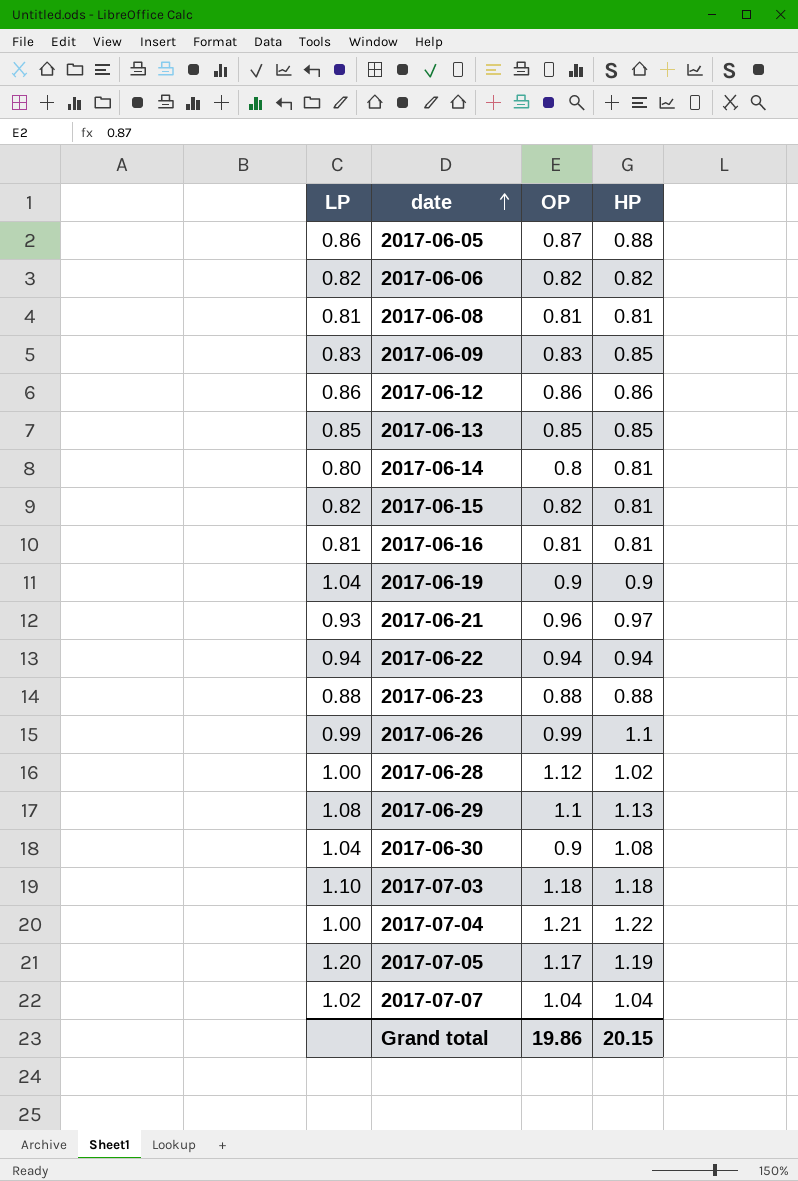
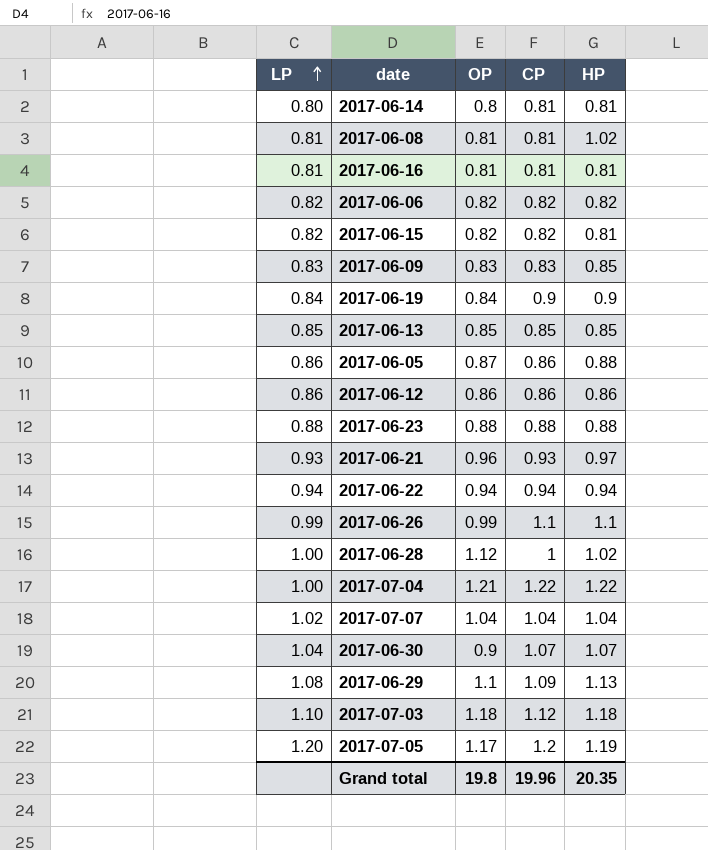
row order: date ascending -> LP ascending
column CP | position: none -> 4
2017-06-08 | HP: 0.81 -> 1.02
2017-06-19 | LP: 1.04 -> 0.84
2017-06-19 | OP: 0.9 -> 0.84
2017-06-30 | HP: 1.08 -> 1.07
Grand total | OP: 19.86 -> 19.8
Grand total | HP: 20.15 -> 20.35

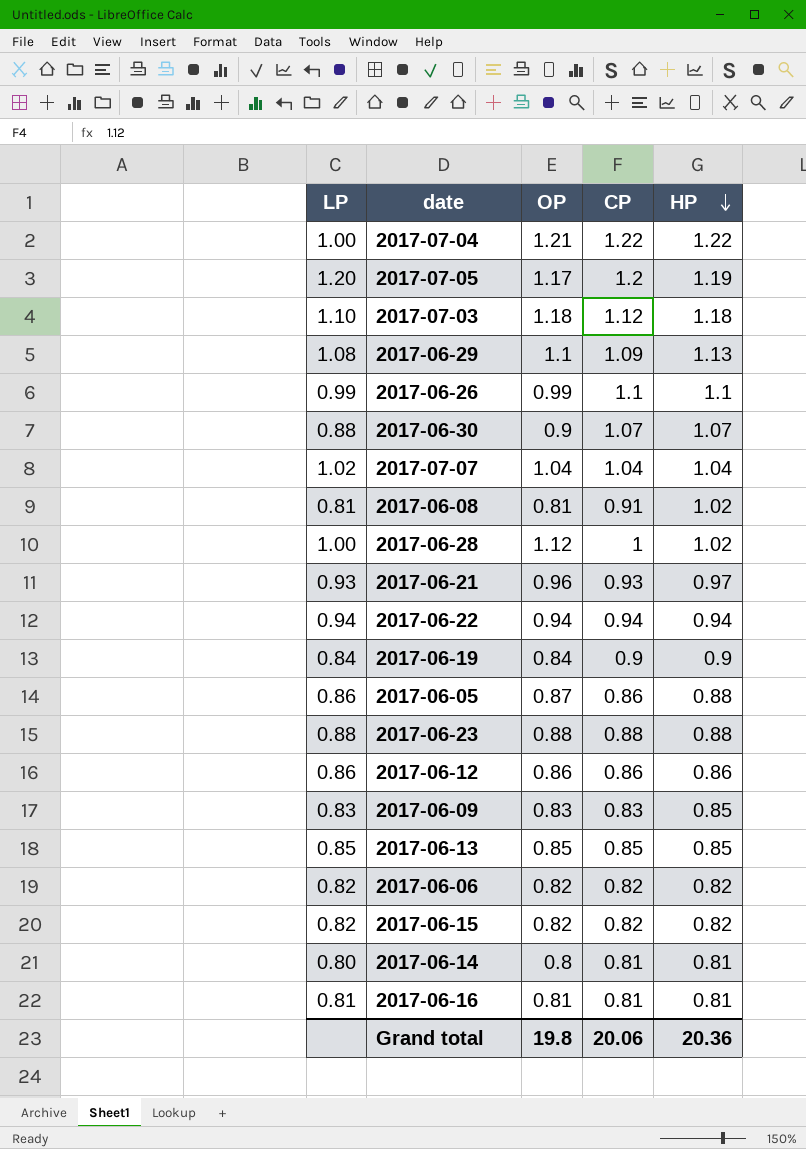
row order: LP ascending -> HP descending
2017-06-30 | LP: 1.04 -> 0.88
2017-06-08 | CP: 0.81 -> 0.91
2017-06-15 | HP: 0.81 -> 0.82
Grand total | CP: 19.96 -> 20.06
Grand total | HP: 20.35 -> 20.36

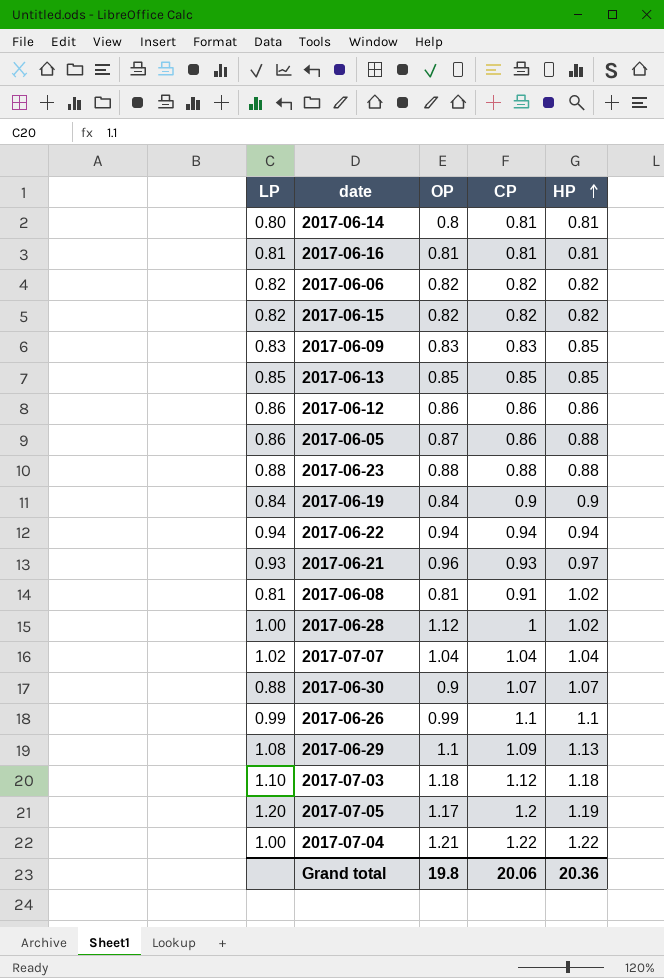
row order: HP descending -> HP ascending

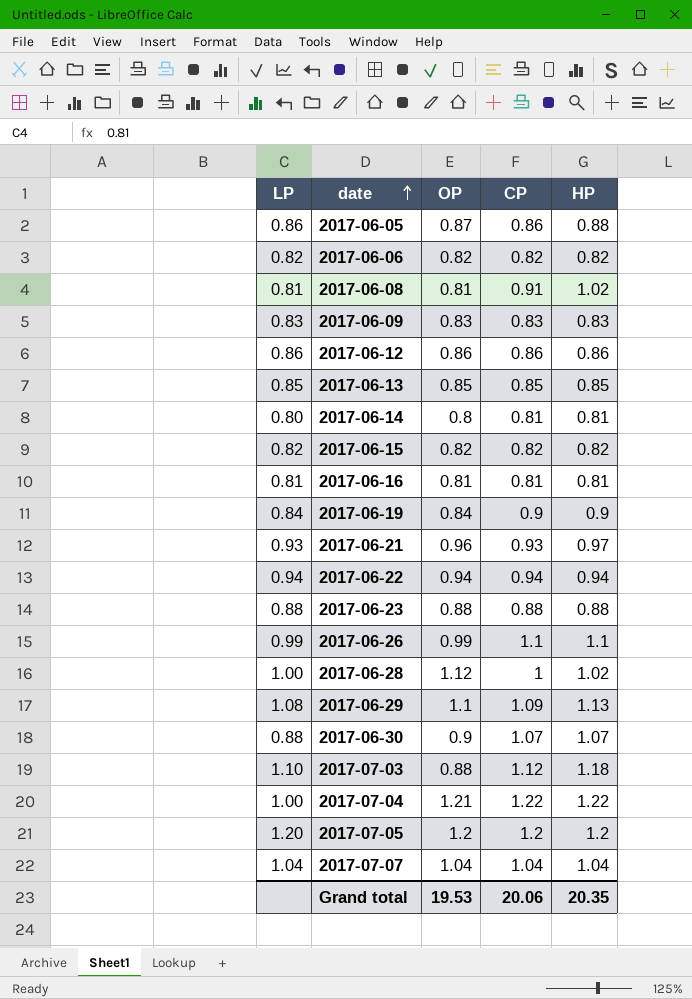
row order: HP ascending -> date ascending
2017-06-09 | HP: 0.85 -> 0.83
2017-07-03 | OP: 1.18 -> 0.88
2017-07-05 | OP: 1.17 -> 1.2
2017-07-05 | HP: 1.19 -> 1.2
2017-07-07 | LP: 1.02 -> 1.04
Grand total | OP: 19.8 -> 19.53
Grand total | HP: 20.36 -> 20.35

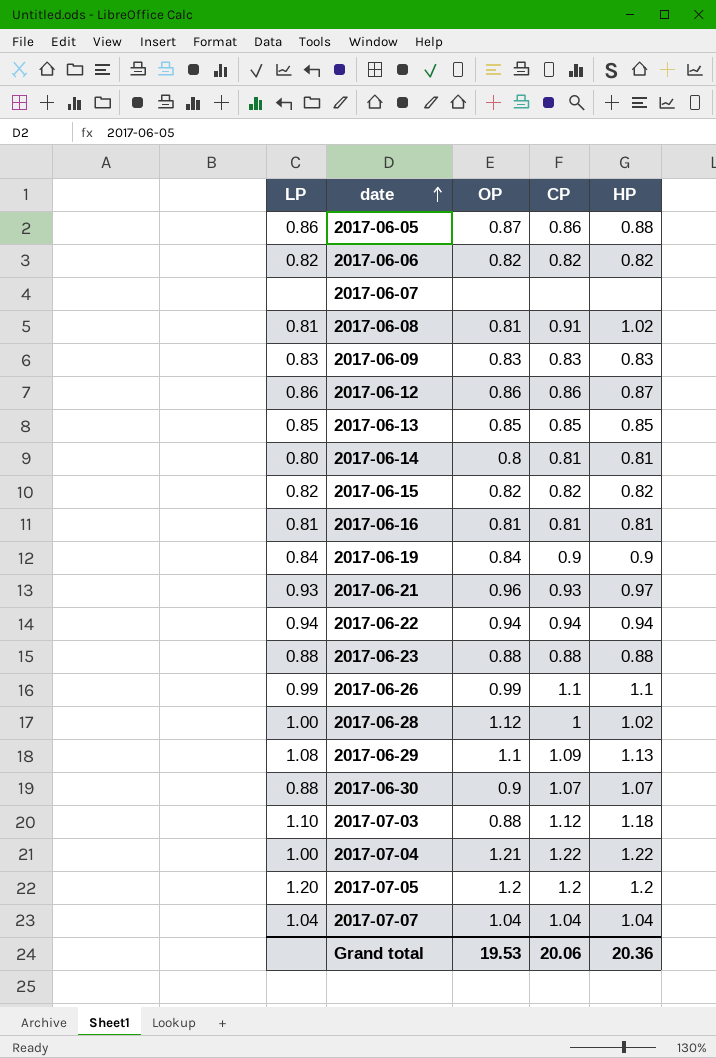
row 2017-06-07: none -> none | none | none | none
2017-06-12 | HP: 0.86 -> 0.87
Grand total | HP: 20.35 -> 20.36

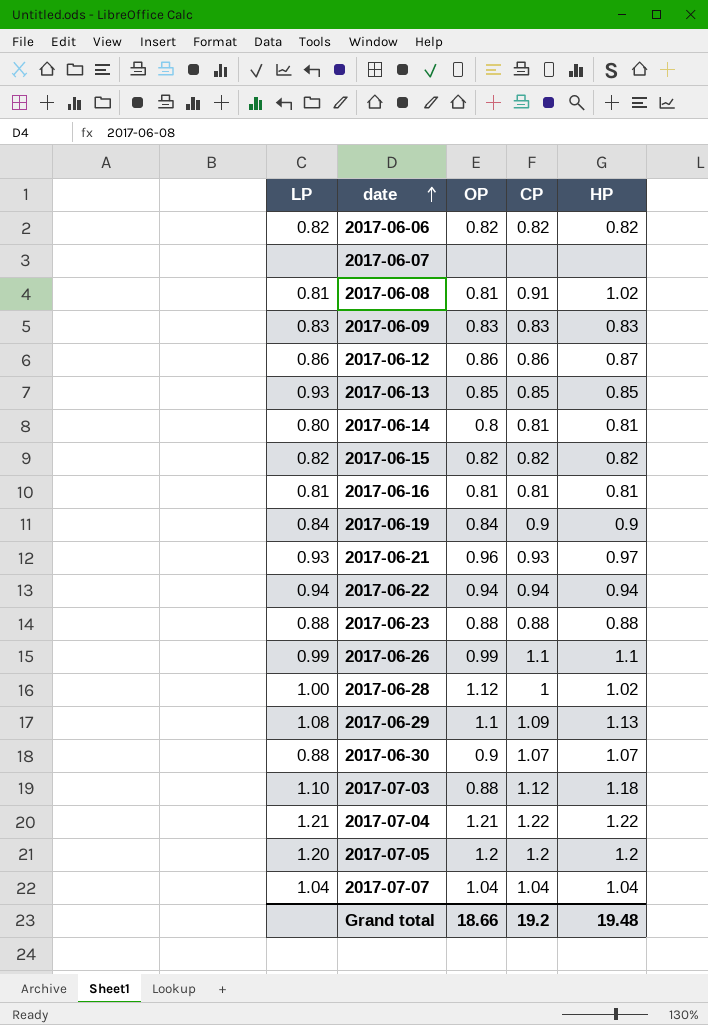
row 2017-06-05: 0.86 | 0.87 | 0.86 | 0.88 -> none
2017-06-13 | LP: 0.85 -> 0.93
2017-07-04 | LP: 1.00 -> 1.21
Grand total | OP: 19.53 -> 18.66
Grand total | CP: 20.06 -> 19.2
Grand total | HP: 20.36 -> 19.48

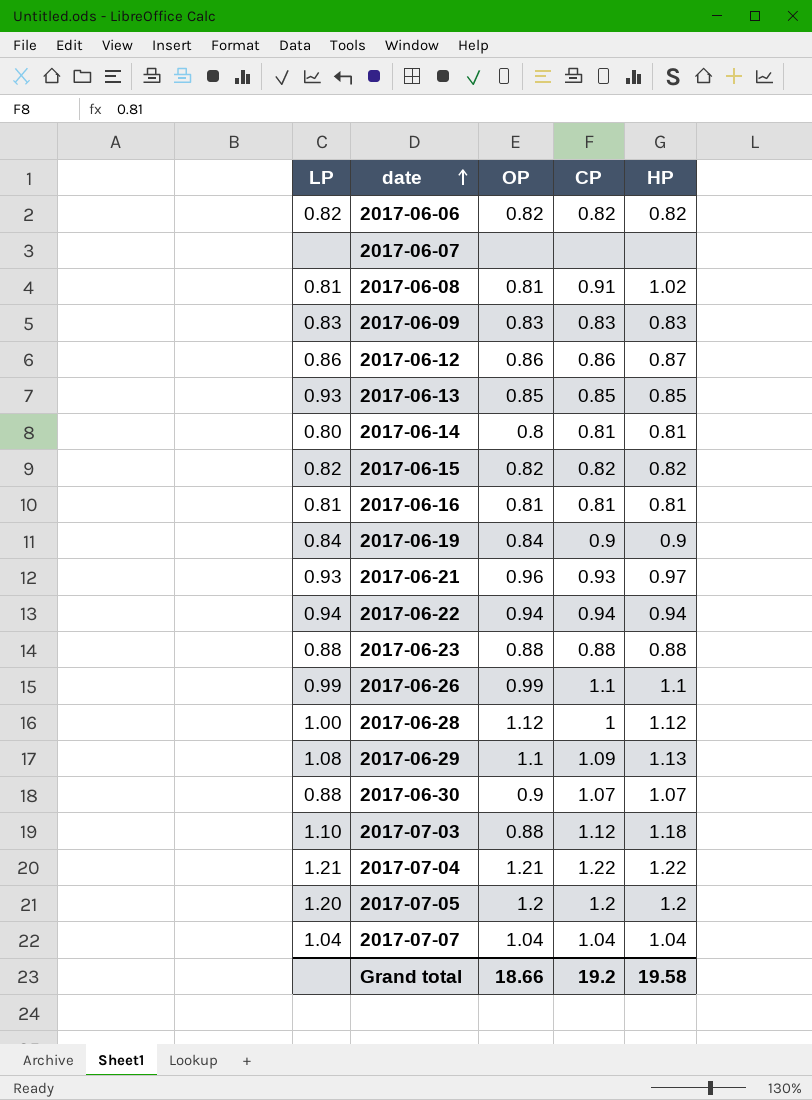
2017-06-28 | HP: 1.02 -> 1.12
Grand total | HP: 19.48 -> 19.58

